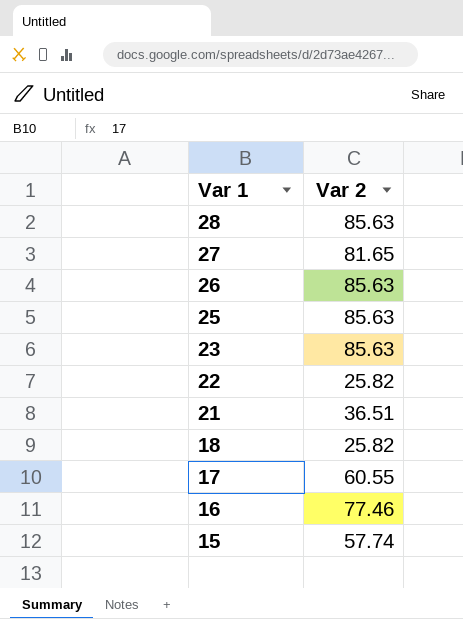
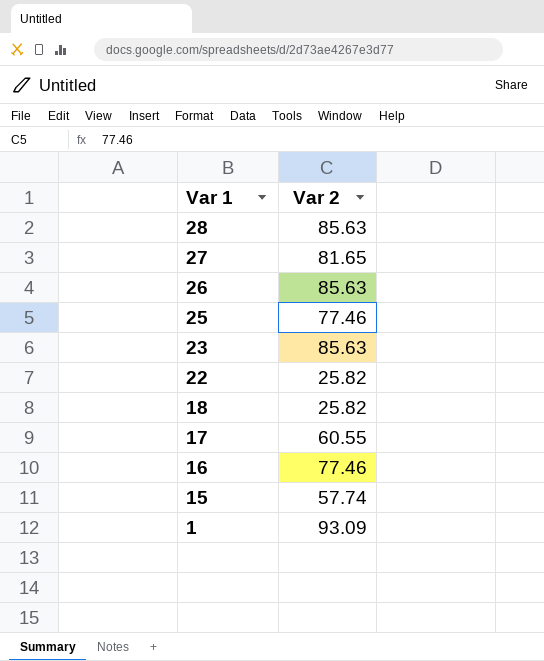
row 21: 36.51 -> none
25 | Var 2: 85.63 -> 77.46
row 1: none -> 93.09

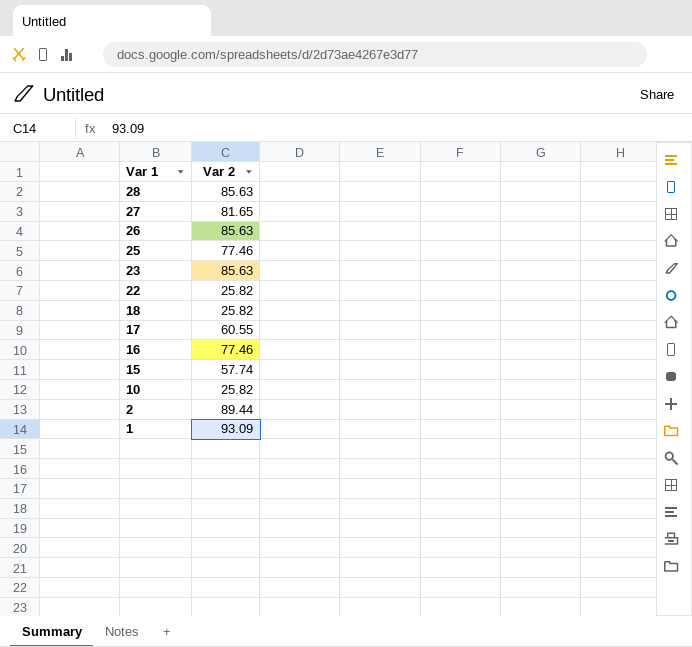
row 10: none -> 25.82
row 2: none -> 89.44

